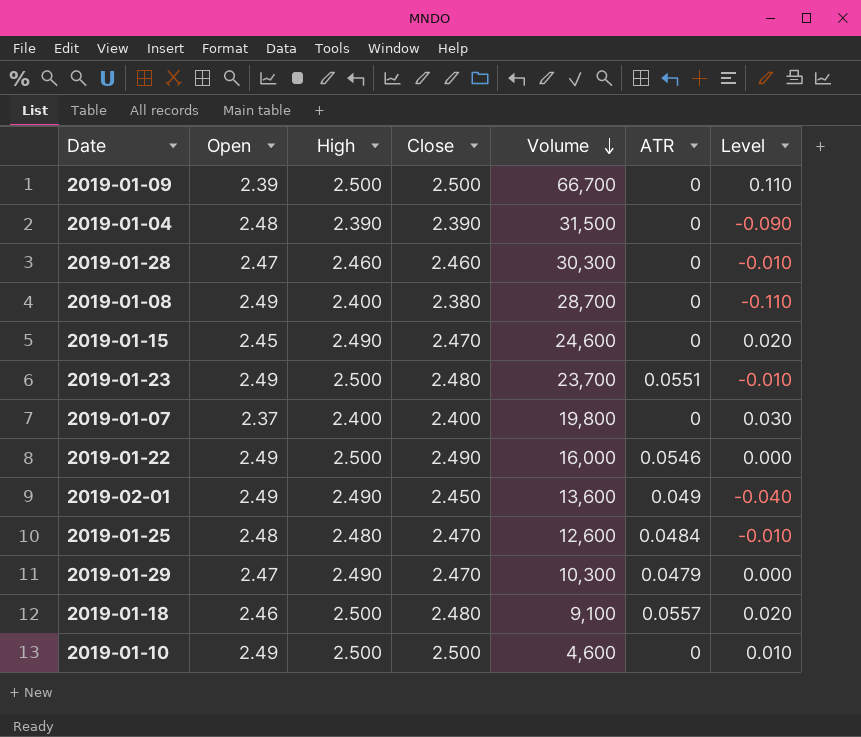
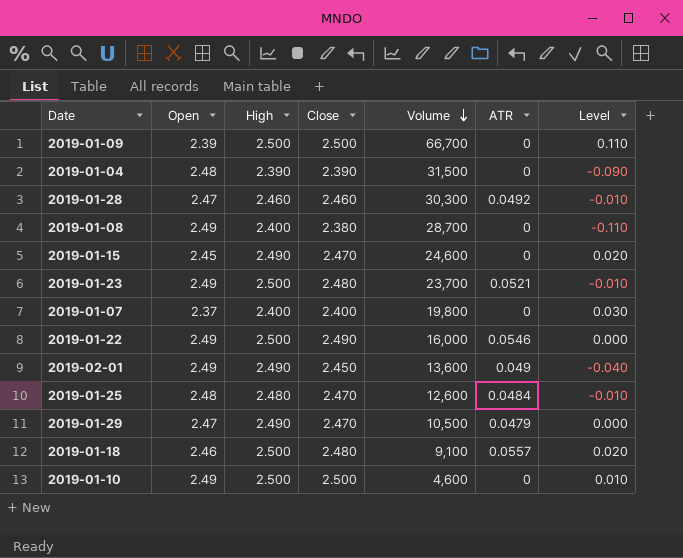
2019-01-28 | ATR: 0 -> 0.0492
2019-01-23 | ATR: 0.0551 -> 0.0521
2019-01-29 | Volume: 10,300 -> 10,500

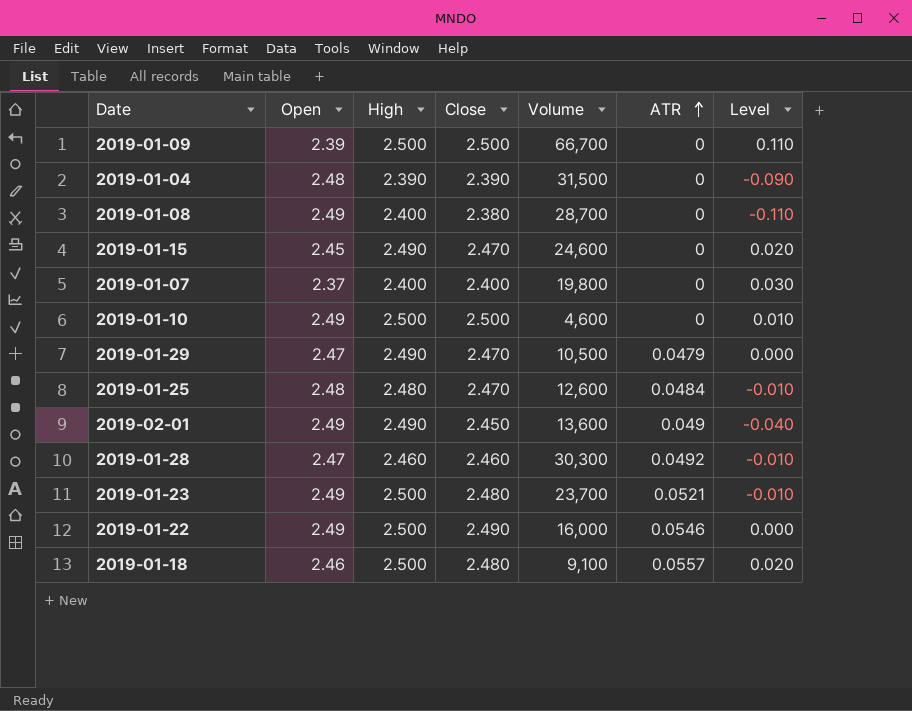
row order: Volume descending -> ATR ascending

